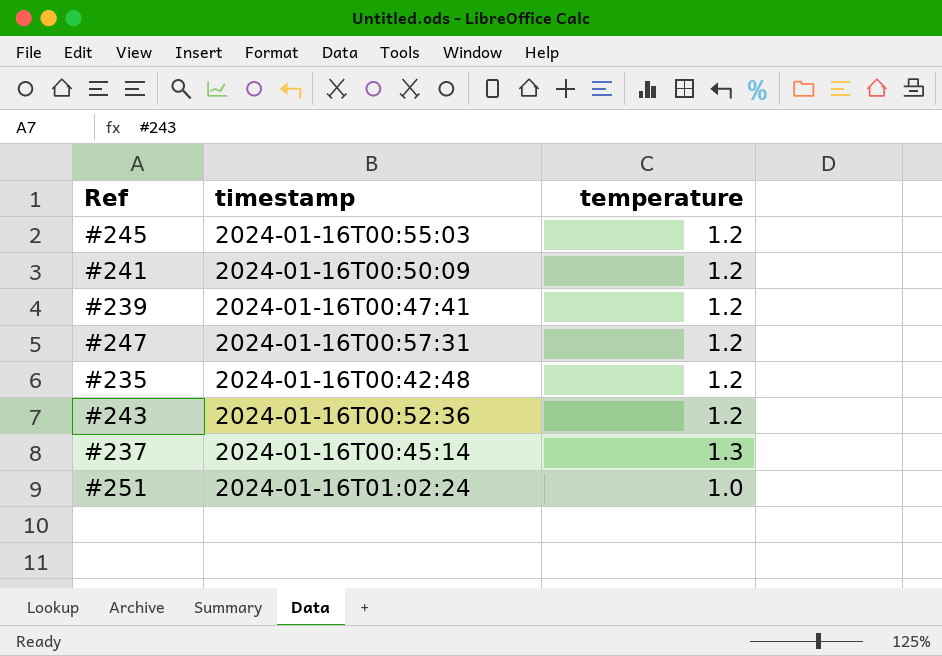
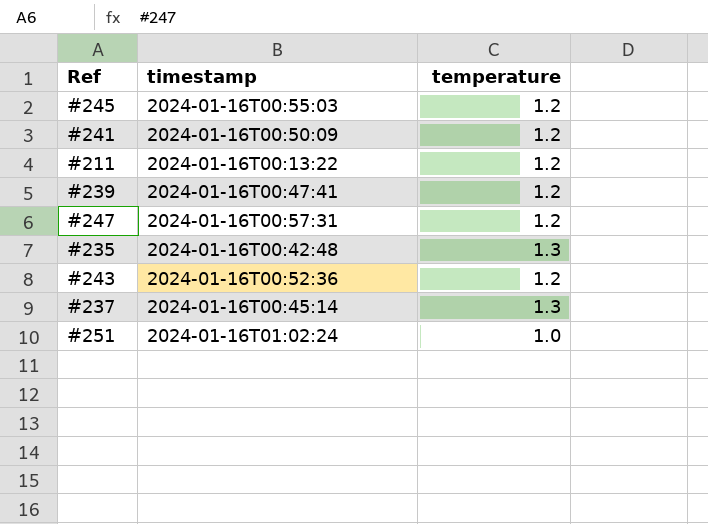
row #211: none -> 2024-01-16T00:13:22 | 1.2
#235 | temperature: 1.2 -> 1.3

